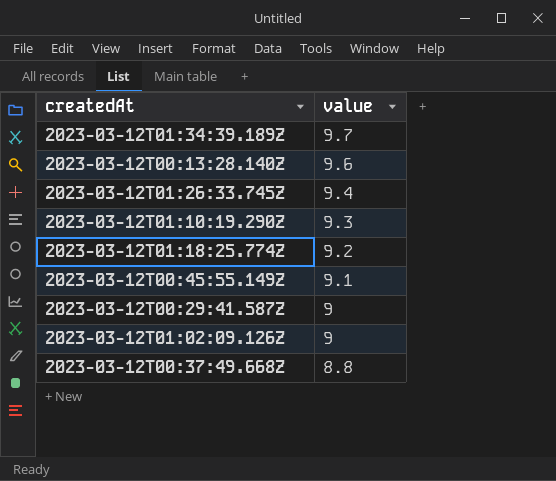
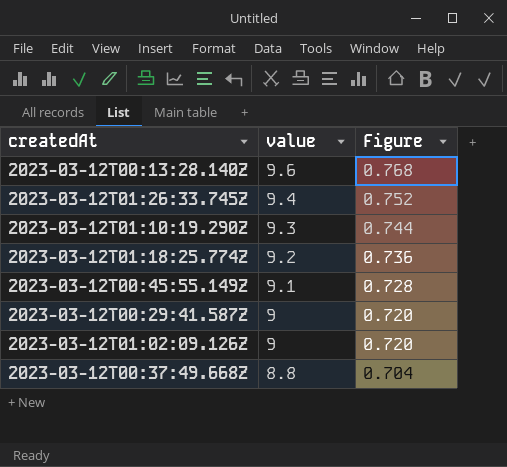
column Figure | formula: none -> [value] * 0.08
row 2023-03-12T01:34:39.189Z: 9.7 -> none

